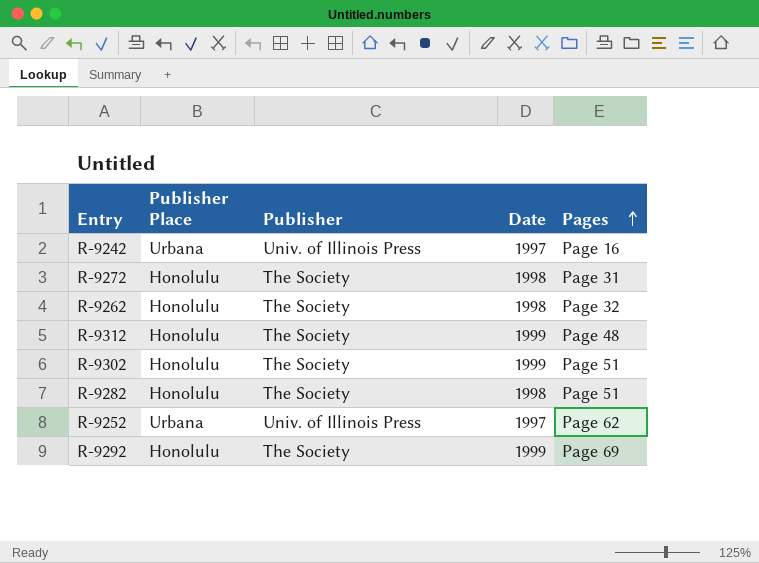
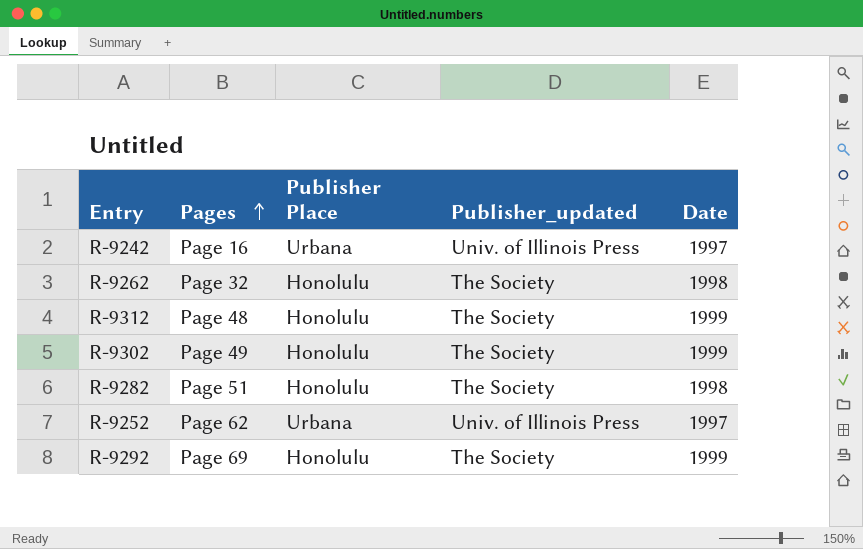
column Pages | position: 5 -> 2
column name: Publisher -> Publisher_updated
row R-9272: Honolulu | The Society | 1998 | Page 31 -> none
R-9302 | Pages: Page 51 -> Page 49

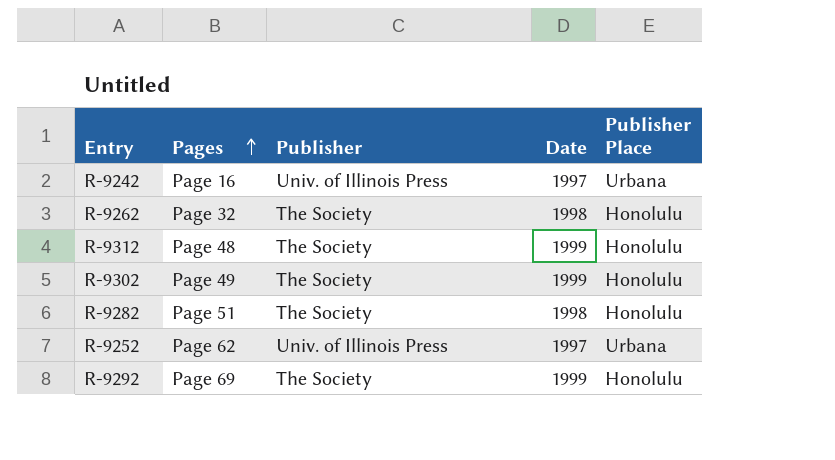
column name: Publisher_updated -> Publisher
column Publisher Place | position: 3 -> 5

